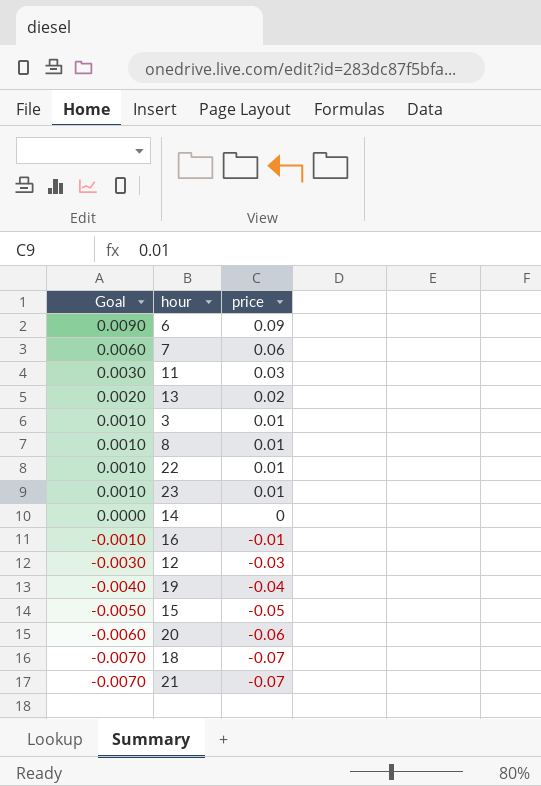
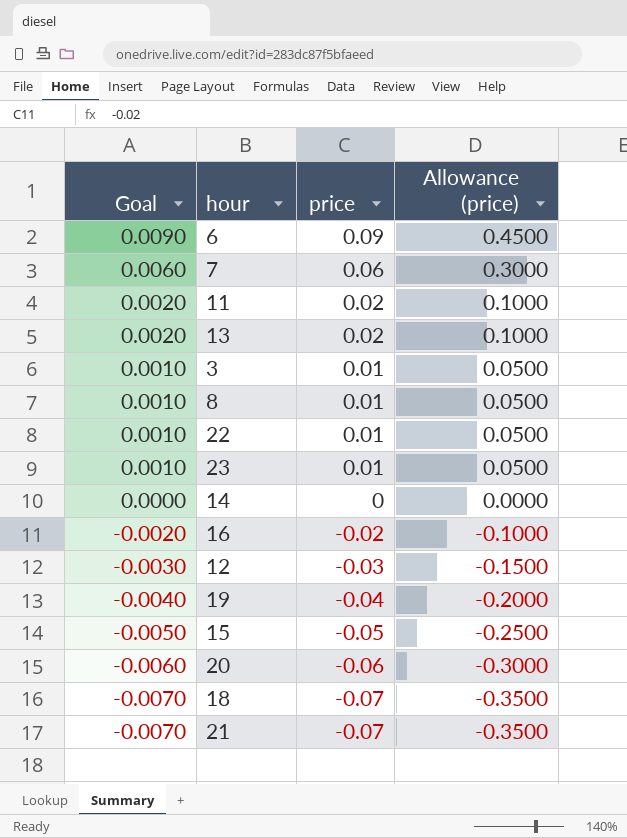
column Allowance (price) | formula: none -> [price] * 5
11 | Goal: 0.0030 -> 0.0020
11 | price: 0.03 -> 0.02
16 | Goal: -0.0010 -> -0.0020
16 | price: -0.01 -> -0.02

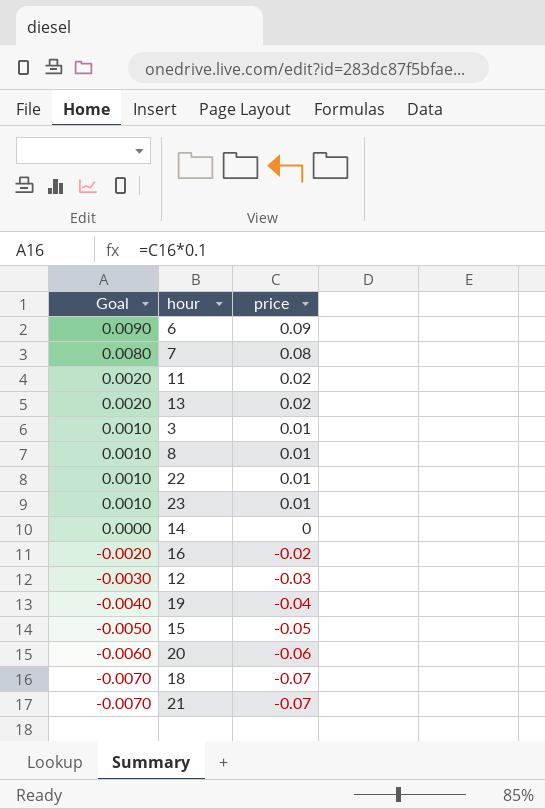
column Allowance (price) | formula: [price] * 5 -> none
7 | Goal: 0.0060 -> 0.0080
7 | price: 0.06 -> 0.08

